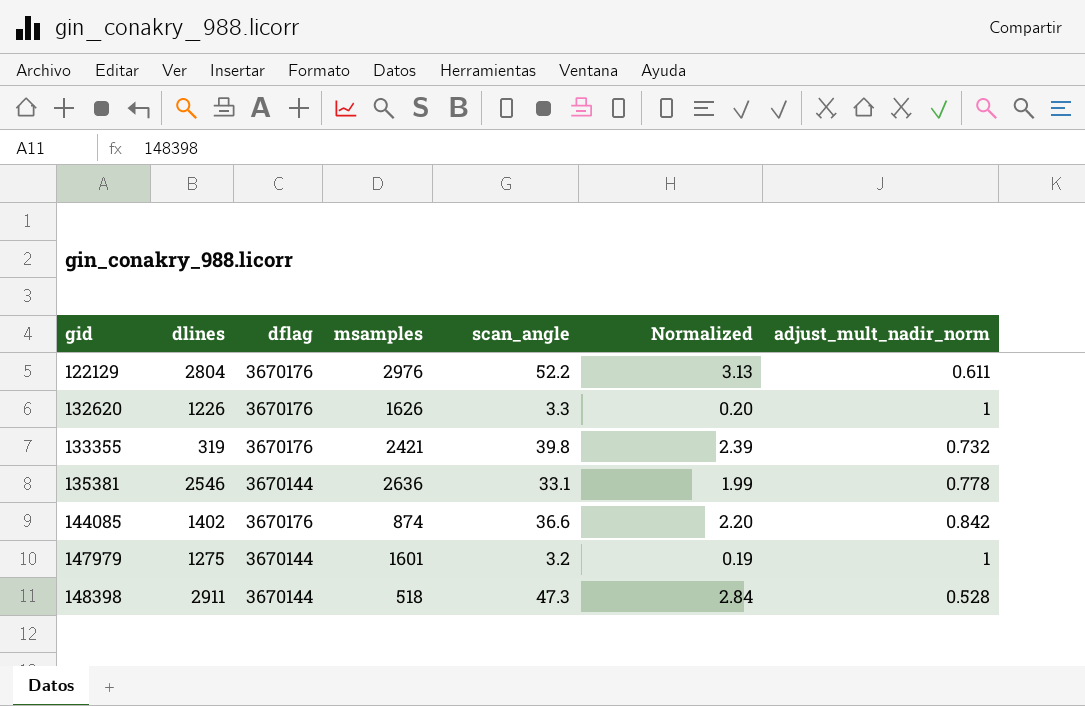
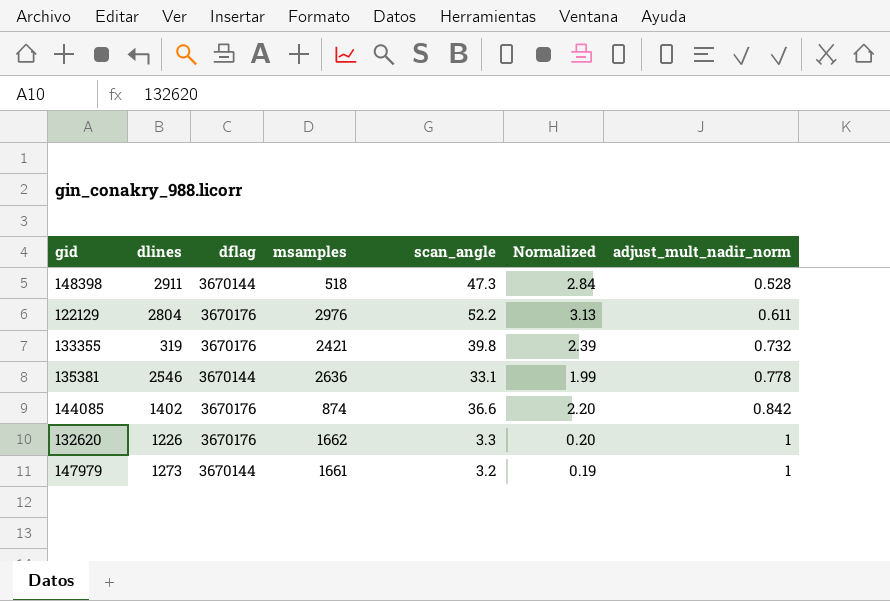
row order: gid ascending -> adjust_mult_nadir_norm ascending
132620 | msamples: 1626 -> 1662
147979 | dlines: 1275 -> 1273
147979 | msamples: 1601 -> 1661

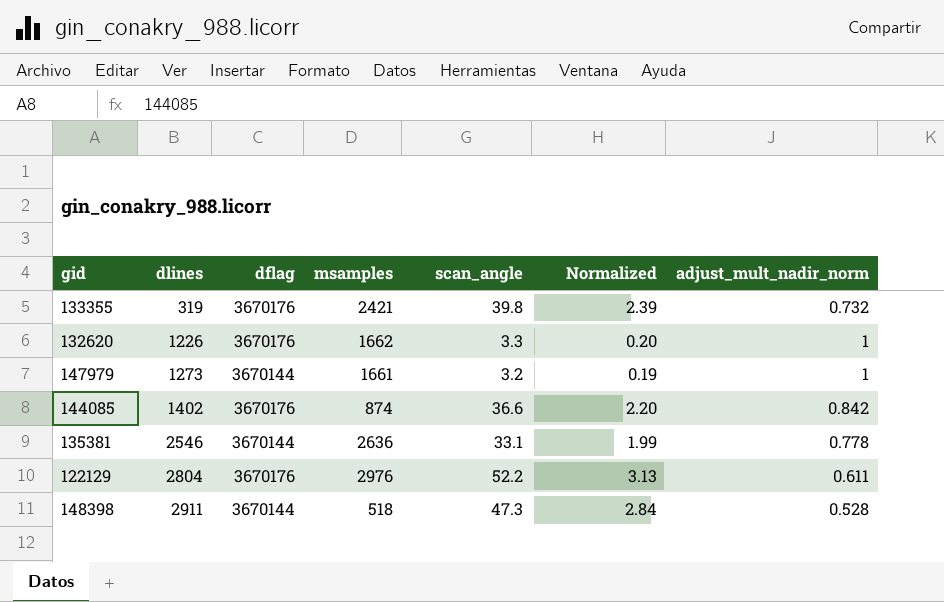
row order: adjust_mult_nadir_norm ascending -> dlines ascending

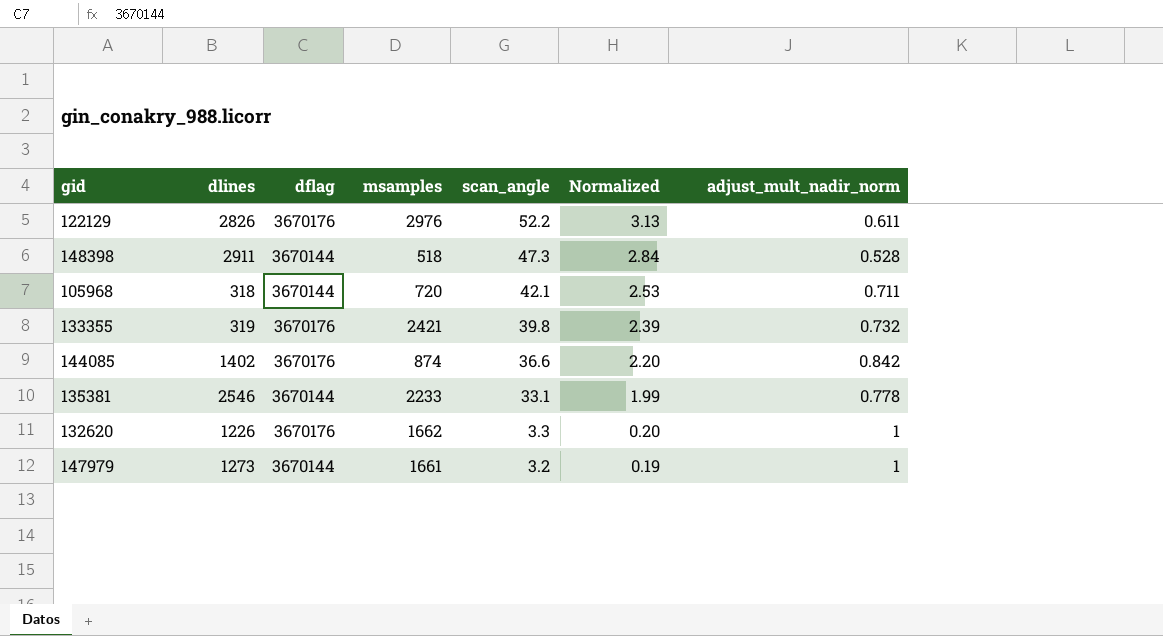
row order: dlines ascending -> scan_angle descending
122129 | dlines: 2804 -> 2826
row 105968: none -> 318 | 3670144 | 720 | 42.1 | 2.53 | 0.711
135381 | msamples: 2636 -> 2233

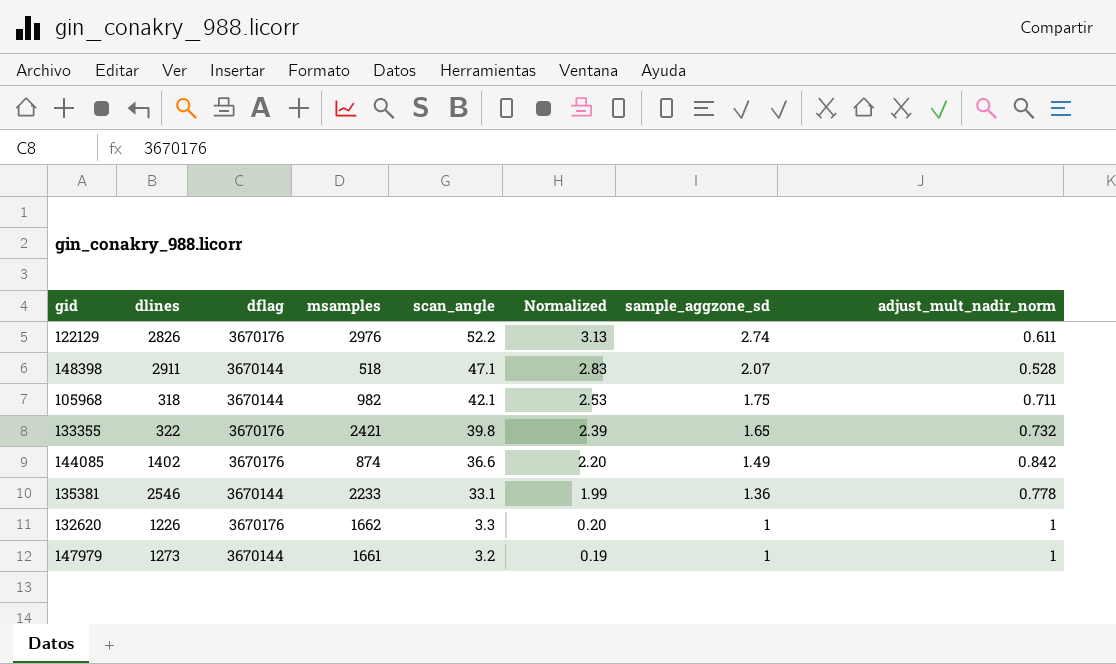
column sample_aggzone_sd | position: none -> 7
148398 | scan_angle: 47.3 -> 47.1
148398 | Normalized: 2.84 -> 2.83
105968 | msamples: 720 -> 982
133355 | dlines: 319 -> 322

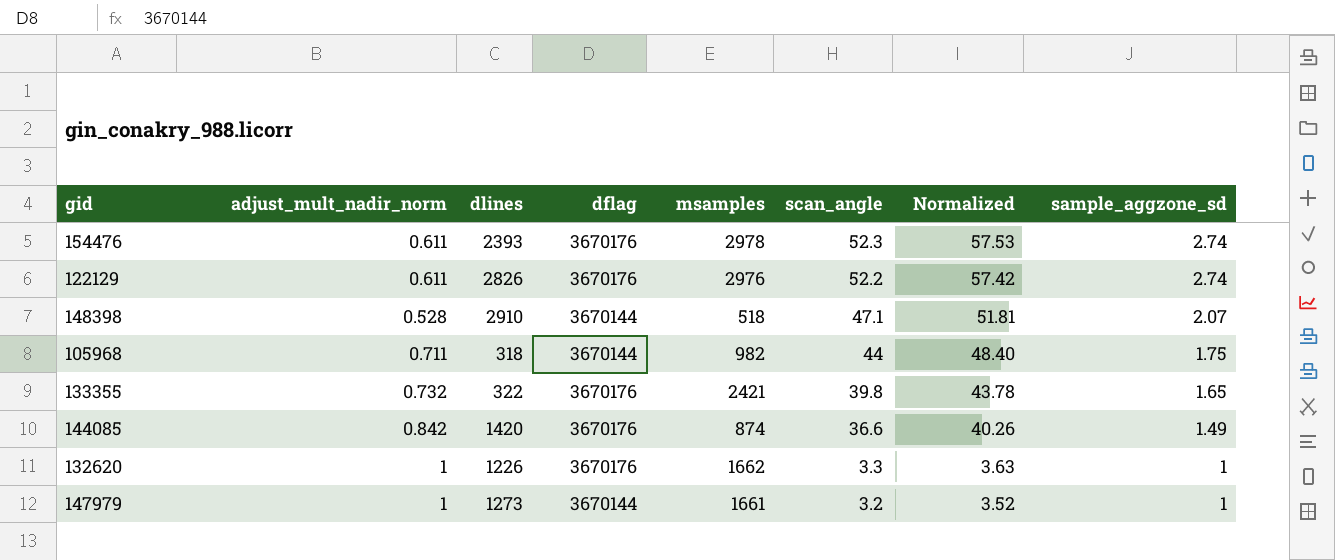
column adjust_mult_nadir_norm | position: 8 -> 2
column Normalized | formula: [scan_angle] * 0.06 -> [scan_angle] * 1.1
row 135381: 2546 | 3670144 | 2233 | 33.1 | 1.99 | 1.36 | 0.778 -> none
row 154476: none -> 0.611 | 2393 | 3670176 | 2978 | 52.3 | 57.53 | 2.74
148398 | dlines: 2911 -> 2910
105968 | scan_angle: 42.1 -> 44
144085 | dlines: 1402 -> 1420

